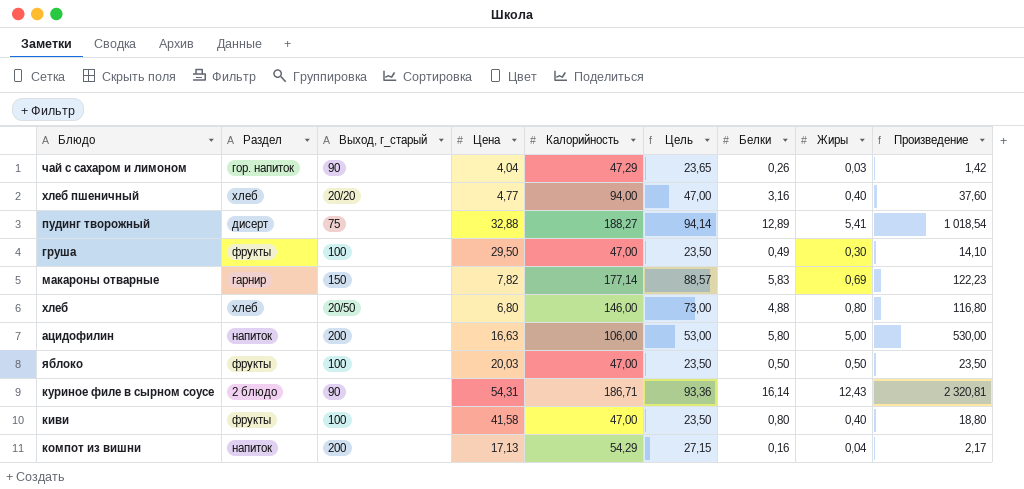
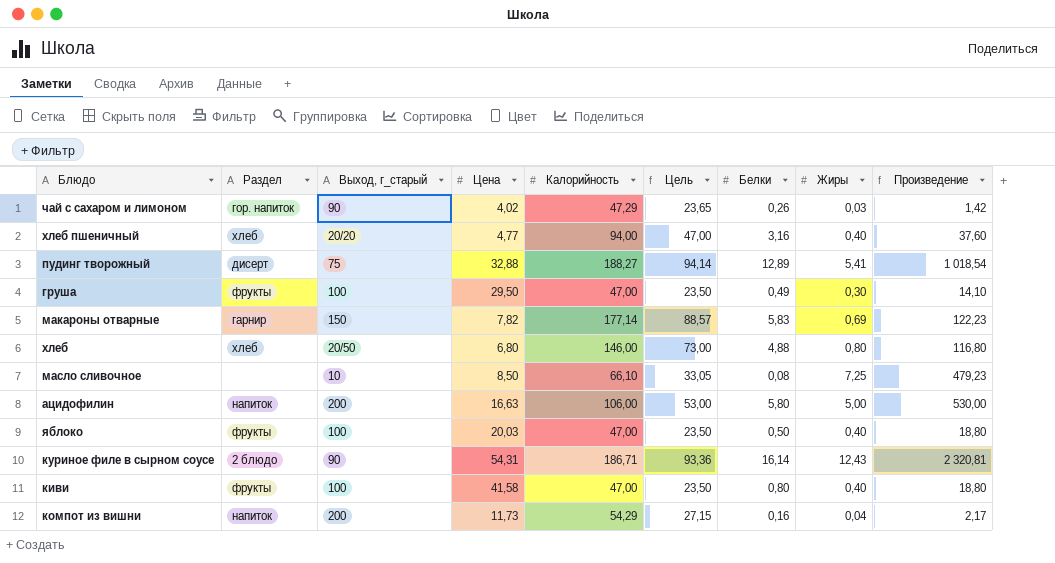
чай с сахаром и лимоном | Цена: 4,04 -> 4,02
row масло сливочное: none -> none | 10 | 8,50 | 66,10 | 33,05 | 0,08 | 7,25 | 479,23
яблоко | Жиры: 0,50 -> 0,40
яблоко | Произведение: 23,50 -> 18,80
компот из вишни | Цена: 17,13 -> 11,73

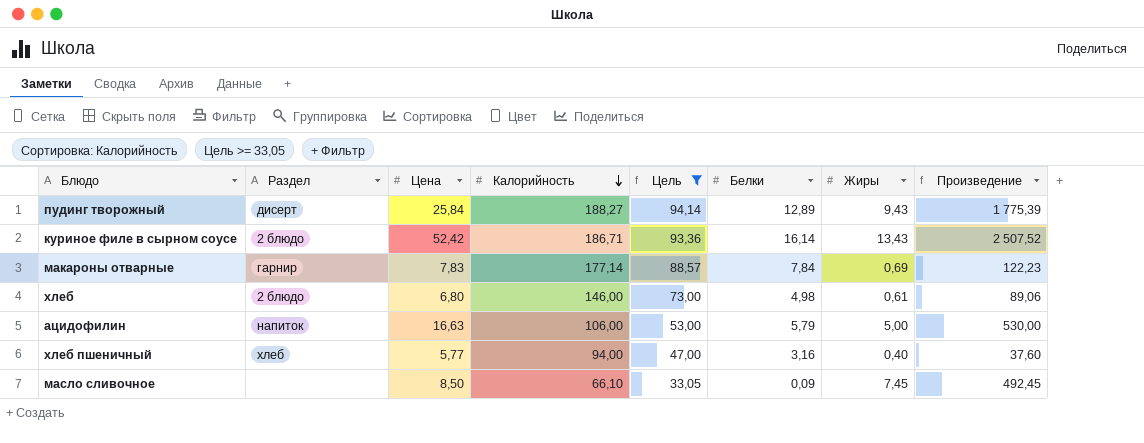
filter: none -> Цель >= 33,05
row order: none -> Калорийность descending
column Выход, г_старый | position: 3 -> none
пудинг творожный | Цена: 32,88 -> 25,84
пудинг творожный | Жиры: 5,41 -> 9,43
пудинг творожный | Произведение: 1 018,54 -> 1 775,39
куриное филе в сырном соусе | Цена: 54,31 -> 52,42
куриное филе в сырном соусе | Жиры: 12,43 -> 13,43
куриное филе в сырном соусе | Произведение: 2 320,81 -> 2 507,52
макароны отварные | Цена: 7,82 -> 7,83
макароны отварные | Белки: 5,83 -> 7,84
хлеб | Раздел: хлеб -> 2 блюдо
хлеб | Белки: 4,88 -> 4,98
хлеб | Жиры: 0,80 -> 0,61
хлеб | Произведение: 116,80 -> 89,06
ацидофилин | Белки: 5,80 -> 5,79
хлеб пшеничный | Цена: 4,77 -> 5,77
масло сливочное | Белки: 0,08 -> 0,09
масло сливочное | Жиры: 7,25 -> 7,45
масло сливочное | Произведение: 479,23 -> 492,45

